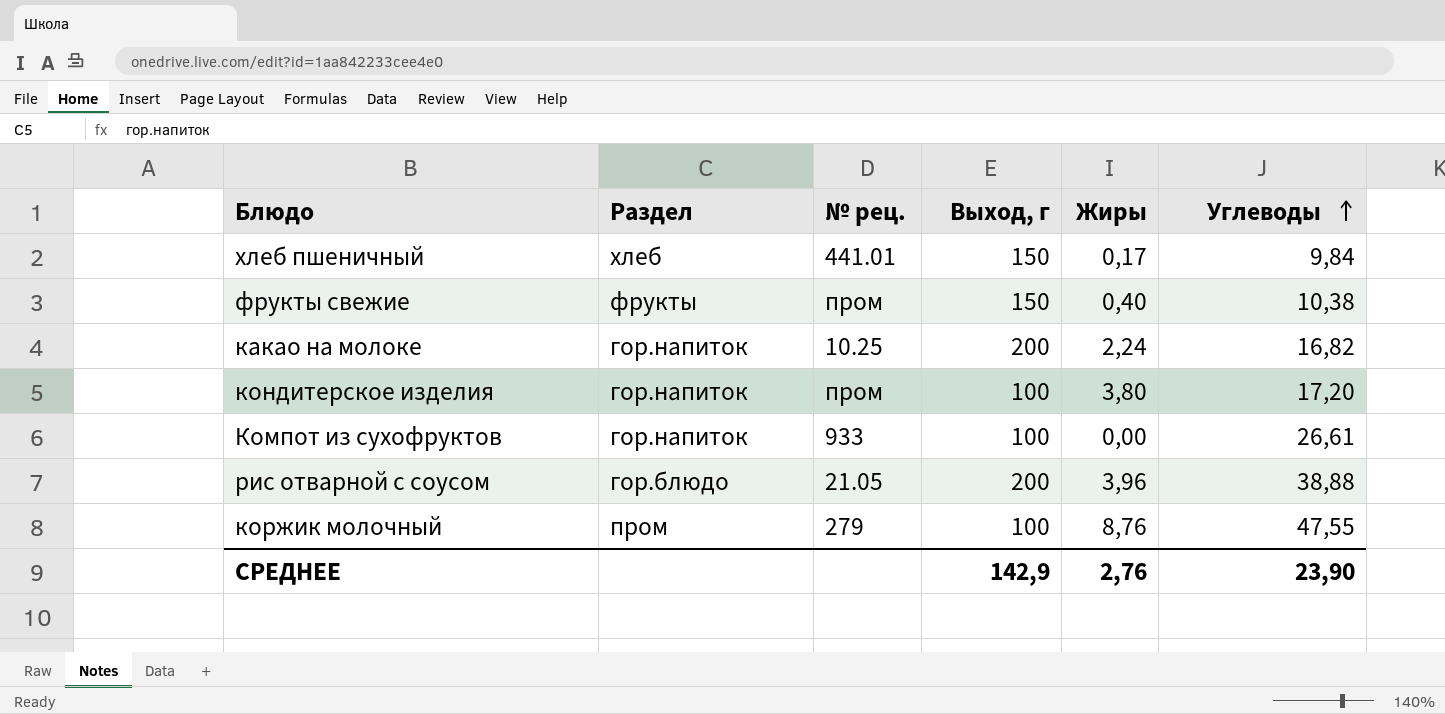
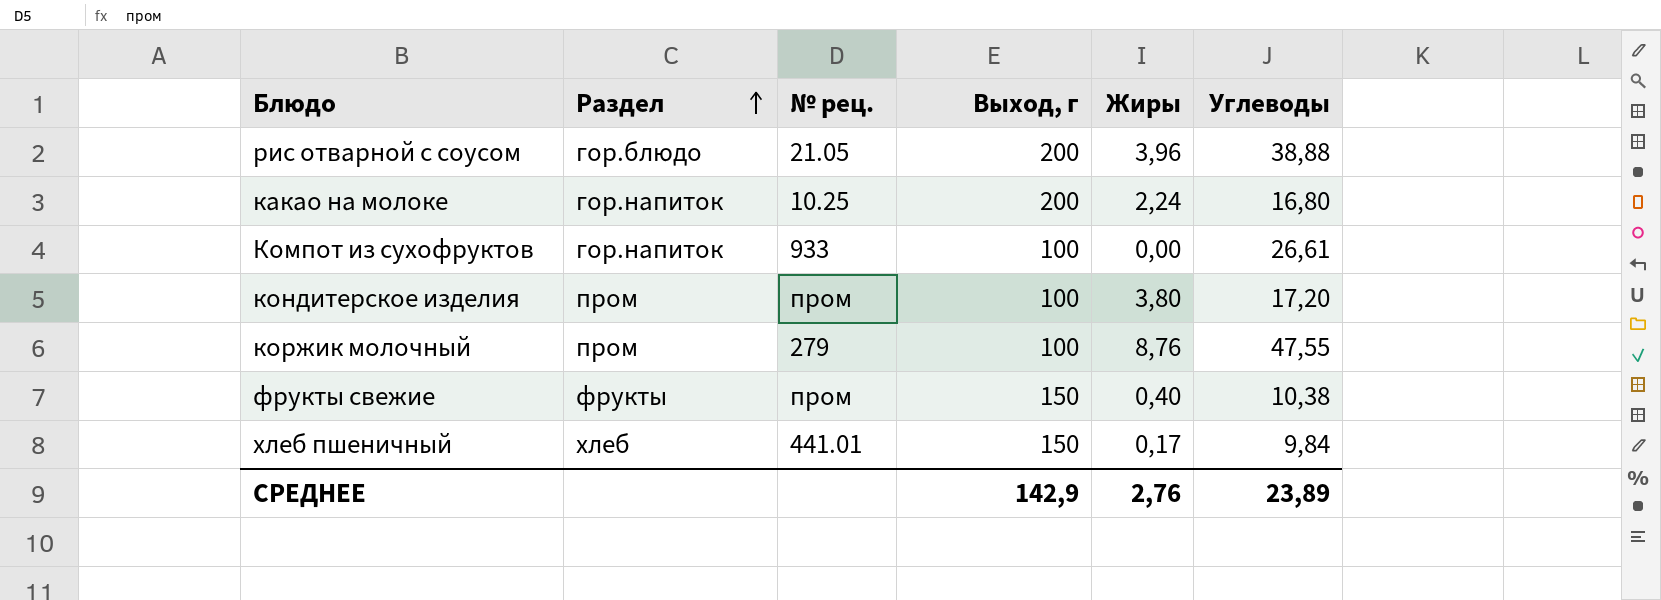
row order: Углеводы ascending -> Раздел ascending
какао на молоке | Углеводы: 16,82 -> 16,80
кондитерское изделия | Раздел: гор.напиток -> пром
СРЕДНЕЕ | Углеводы: 23,90 -> 23,89

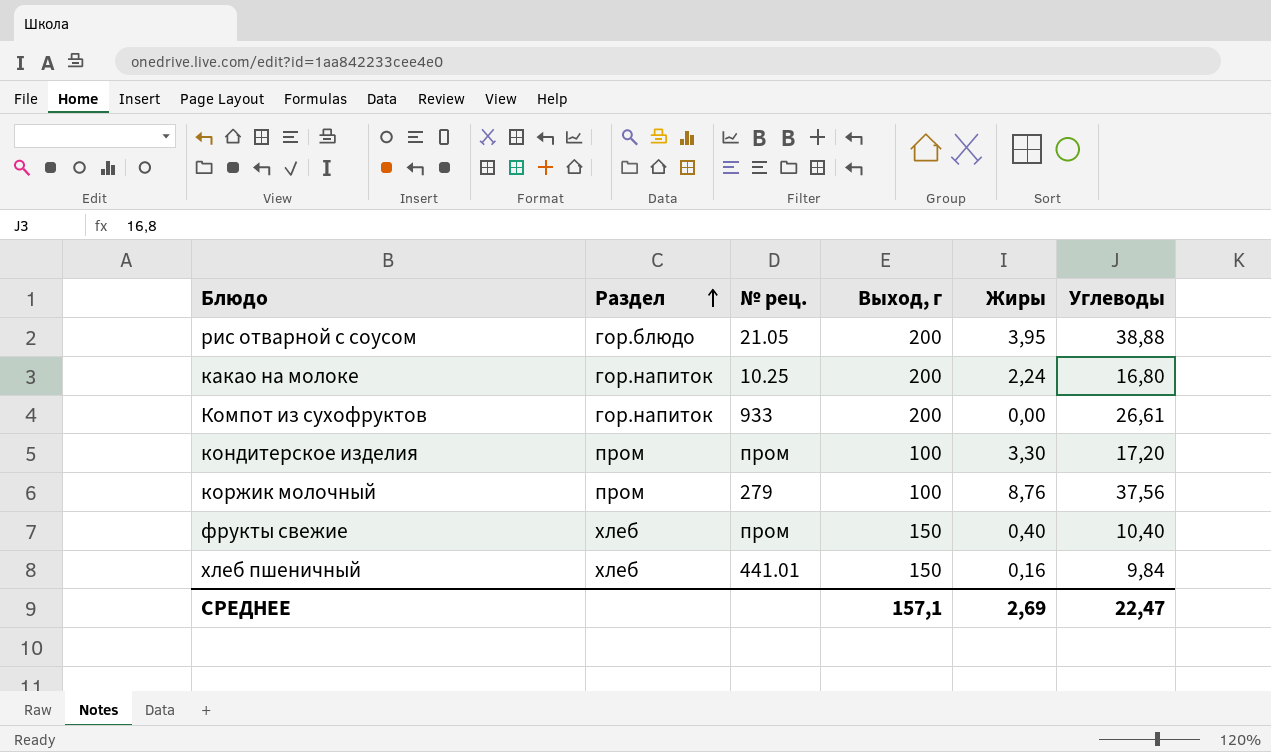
рис отварной с соусом | Жиры: 3,96 -> 3,95
Компот из сухофруктов | Выход, г: 100 -> 200
кондитерское изделия | Жиры: 3,80 -> 3,30
коржик молочный | Углеводы: 47,55 -> 37,56
фрукты свежие | Раздел: фрукты -> хлеб
фрукты свежие | Углеводы: 10,38 -> 10,40
хлеб пшеничный | Жиры: 0,17 -> 0,16
СРЕДНЕЕ | Выход, г: 142,9 -> 157,1
СРЕДНЕЕ | Жиры: 2,76 -> 2,69
СРЕДНЕЕ | Углеводы: 23,89 -> 22,47

